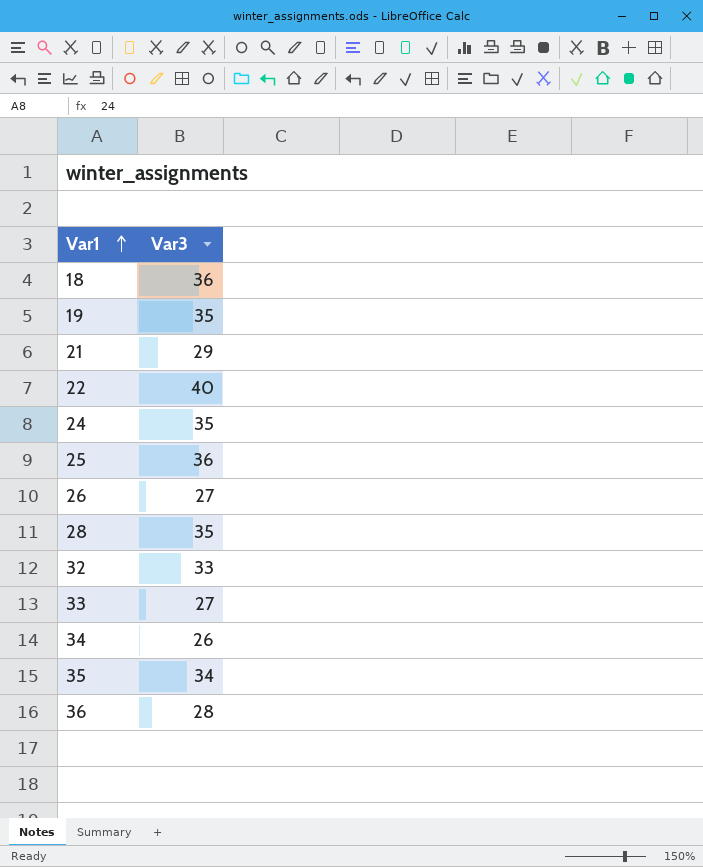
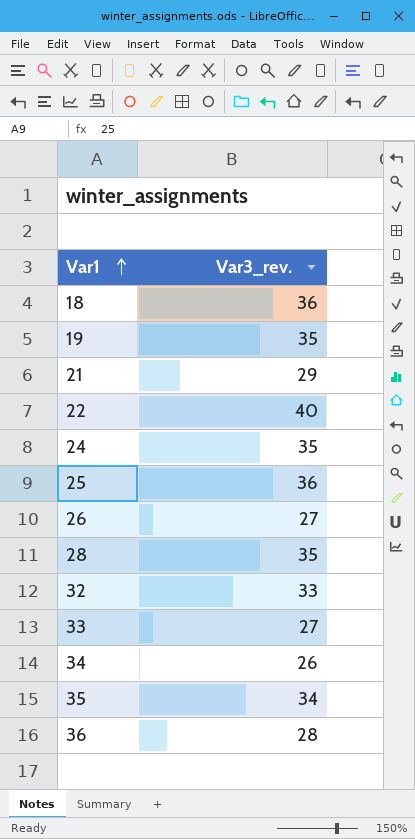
column name: Var3 -> Var3_rev.

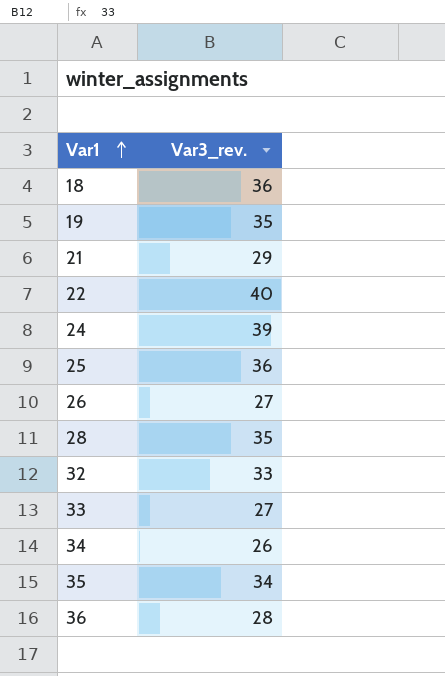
24 | Var3_rev.: 35 -> 39

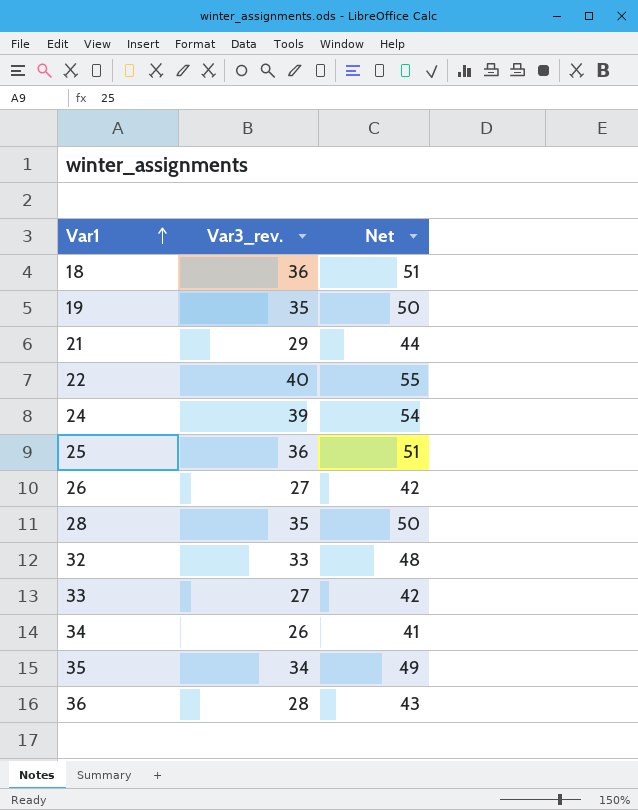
column Net | formula: none -> [Var3_rev.] + 15

